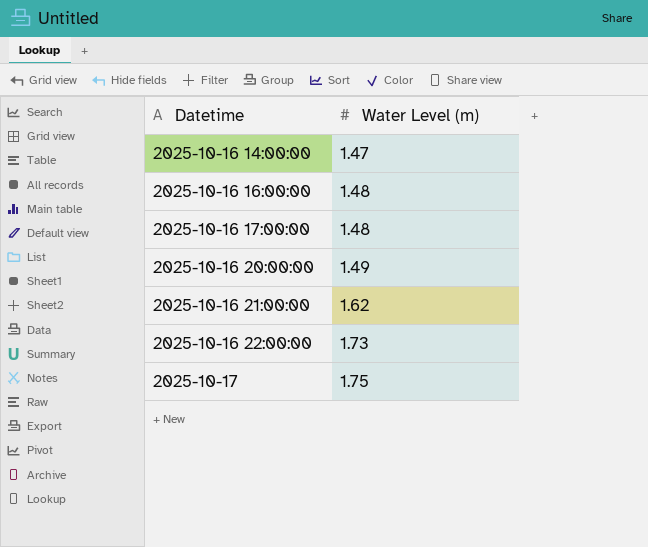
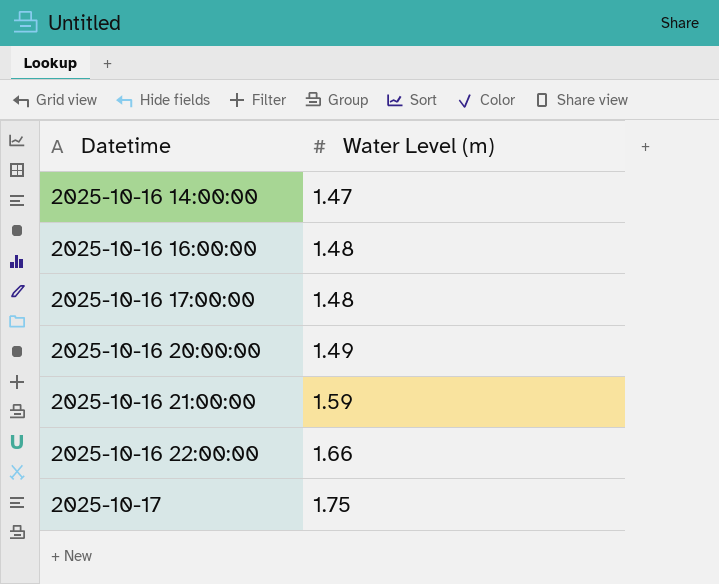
2025-10-16 21:00:00 | Water Level (m): 1.62 -> 1.59
2025-10-16 22:00:00 | Water Level (m): 1.73 -> 1.66

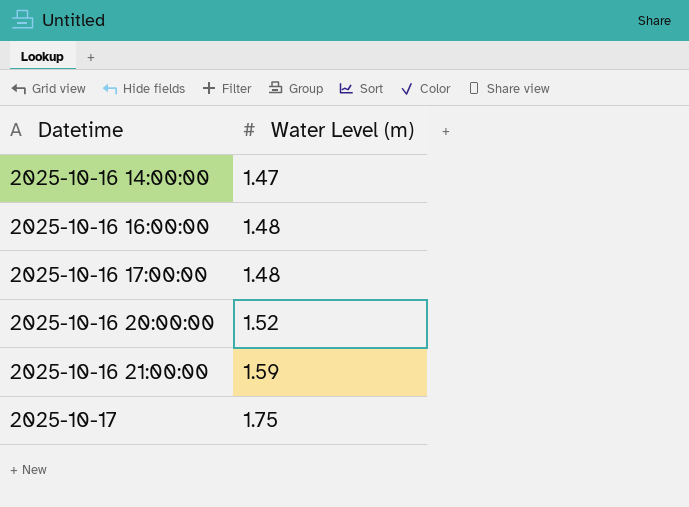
row 2025-10-16 22:00:00: 1.66 -> none
2025-10-16 20:00:00 | Water Level (m): 1.49 -> 1.52

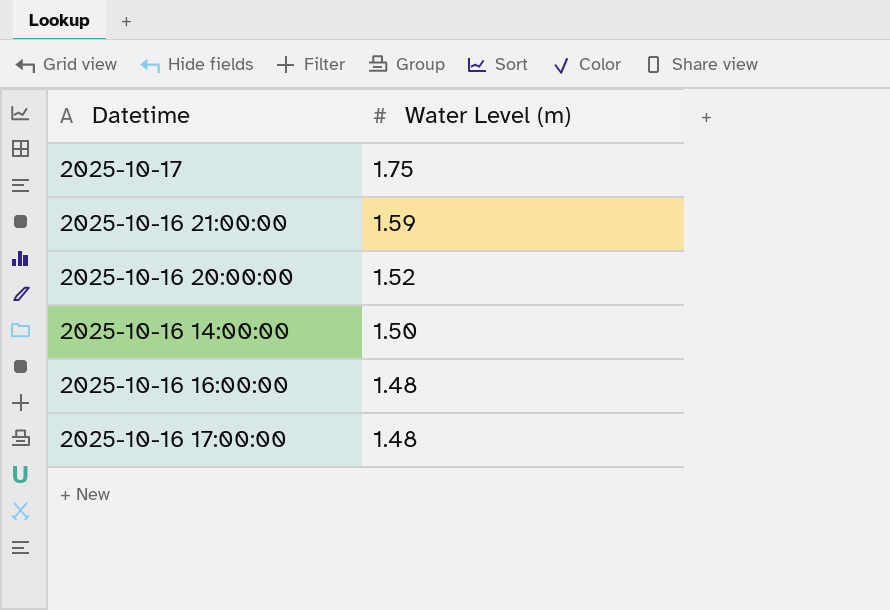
row order: Datetime ascending -> Water Level (m) descending
2025-10-16 14:00:00 | Water Level (m): 1.47 -> 1.50

